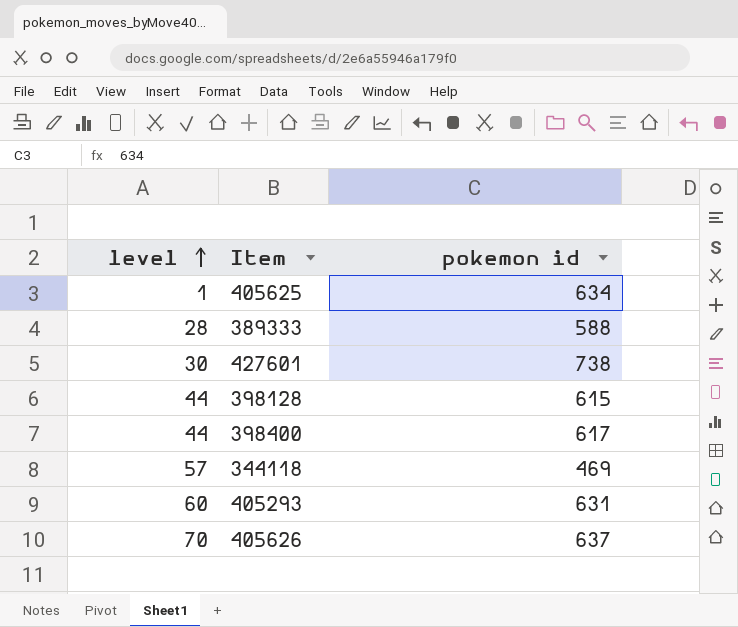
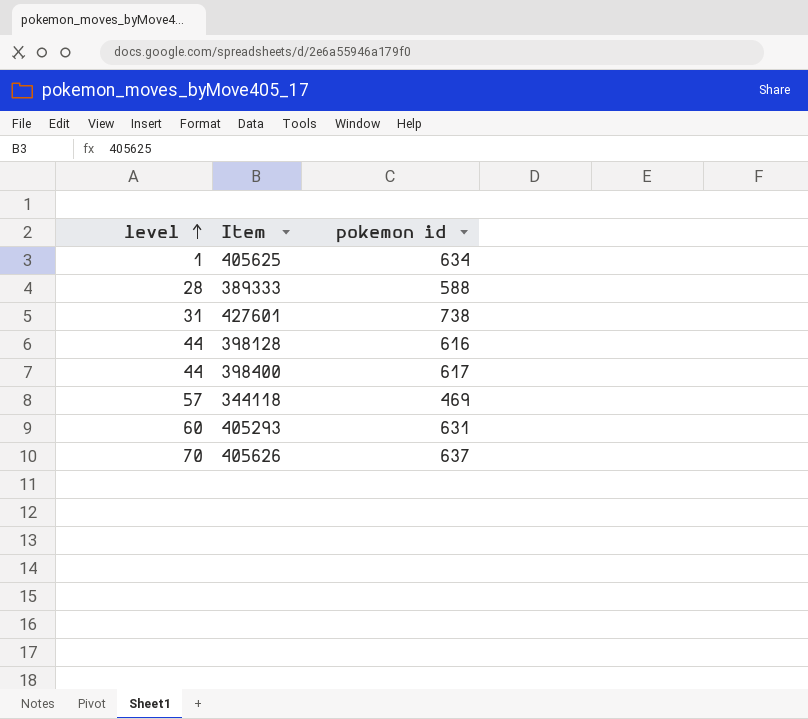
427601 | level: 30 -> 31
398128 | pokemon id: 615 -> 616

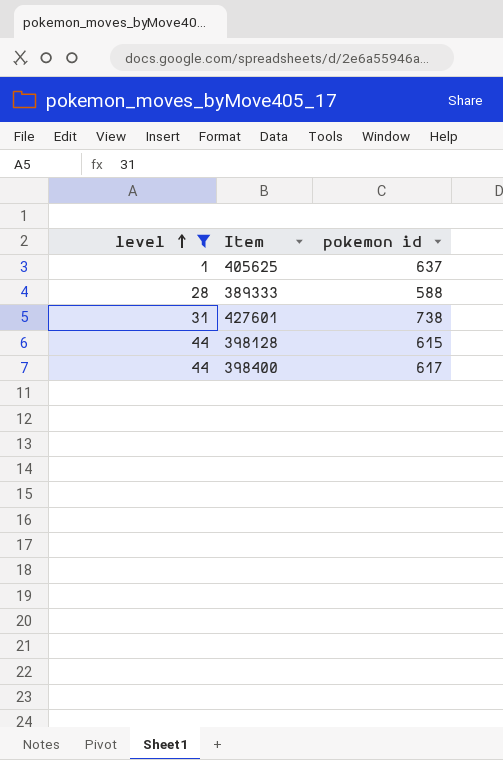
filter: none -> level <= 44
405625 | pokemon id: 634 -> 637
398128 | pokemon id: 616 -> 615

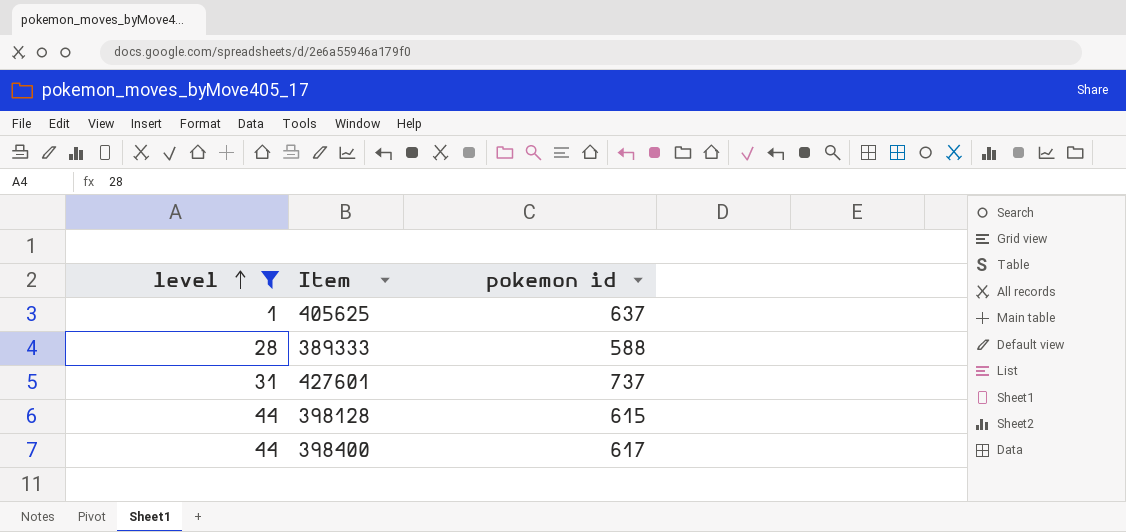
427601 | pokemon id: 738 -> 737

